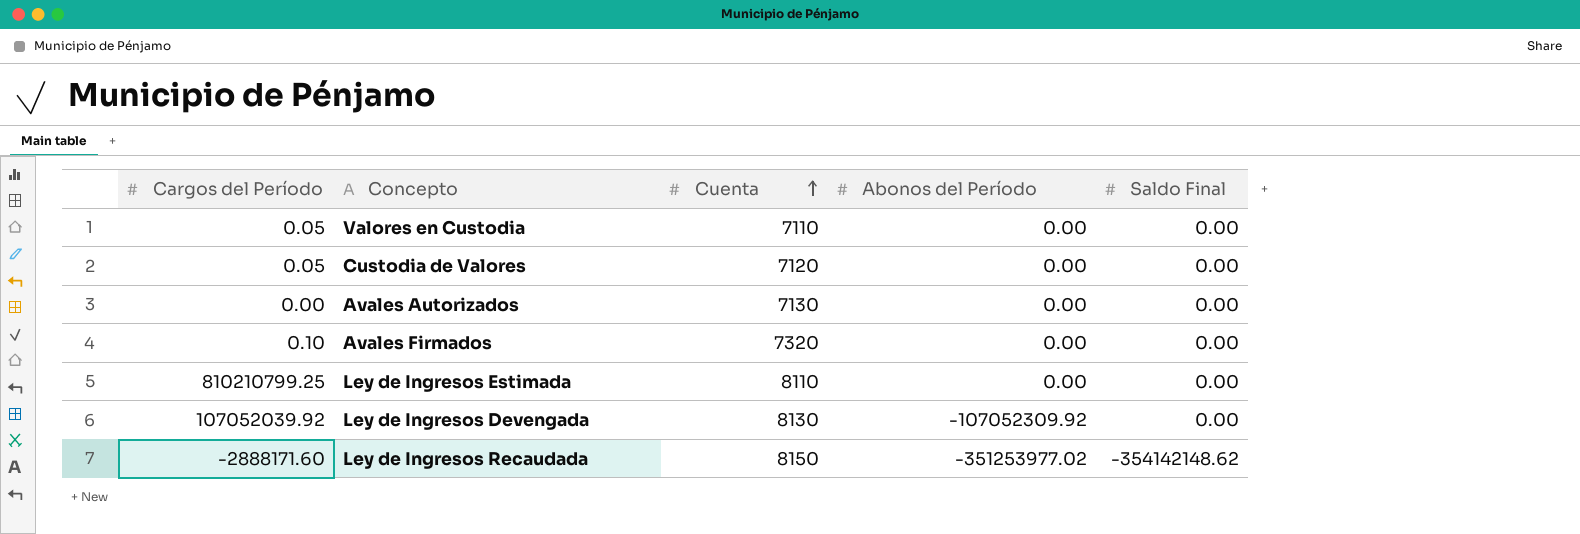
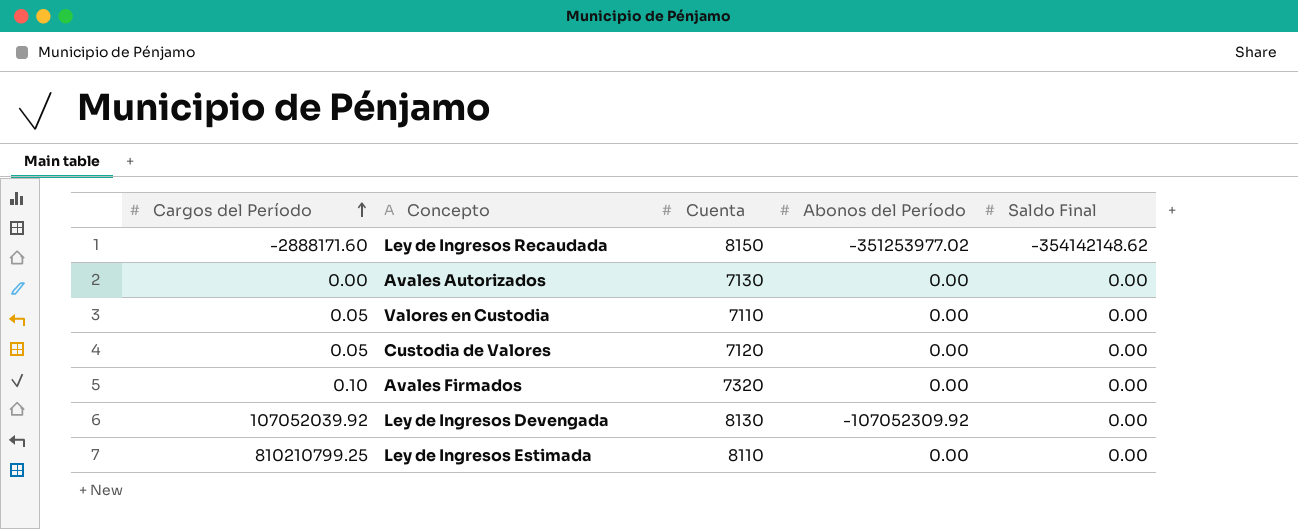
row order: Cuenta ascending -> Cargos del Período ascending

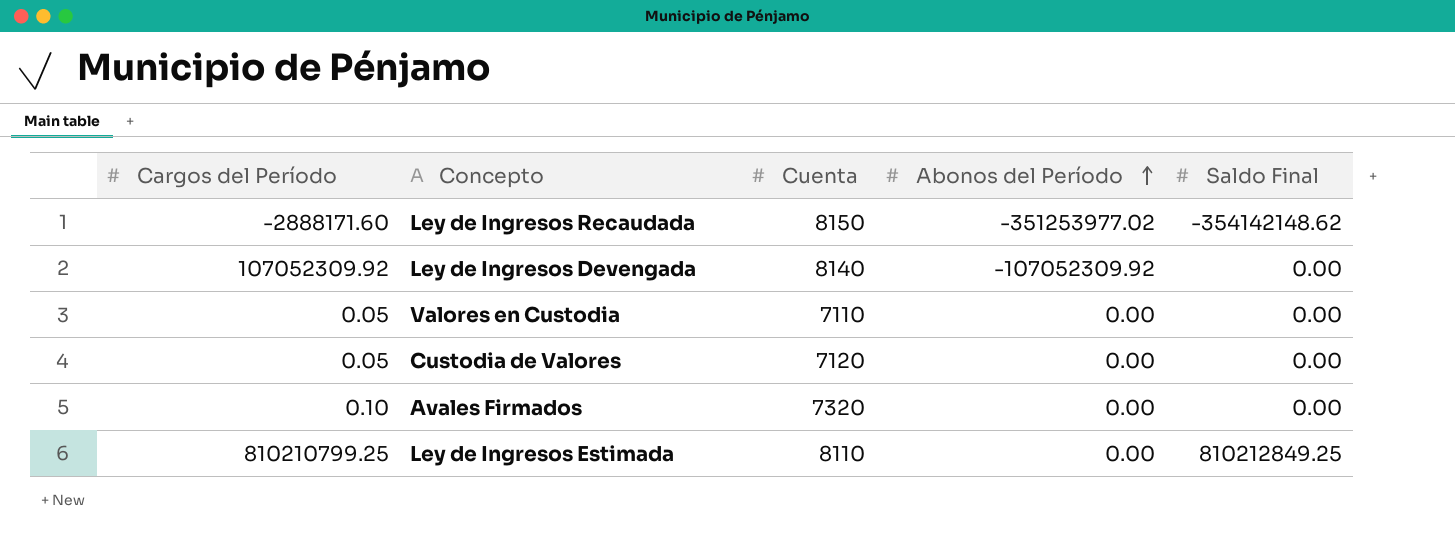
row order: Cargos del Período ascending -> Abonos del Período ascending
row Avales Autorizados: 0.00 | 7130 | 0.00 | 0.00 -> none
Ley de Ingresos Devengada | Cargos del Período: 107052039.92 -> 107052309.92
Ley de Ingresos Devengada | Cuenta: 8130 -> 8140
Ley de Ingresos Estimada | Saldo Final: 0.00 -> 810212849.25

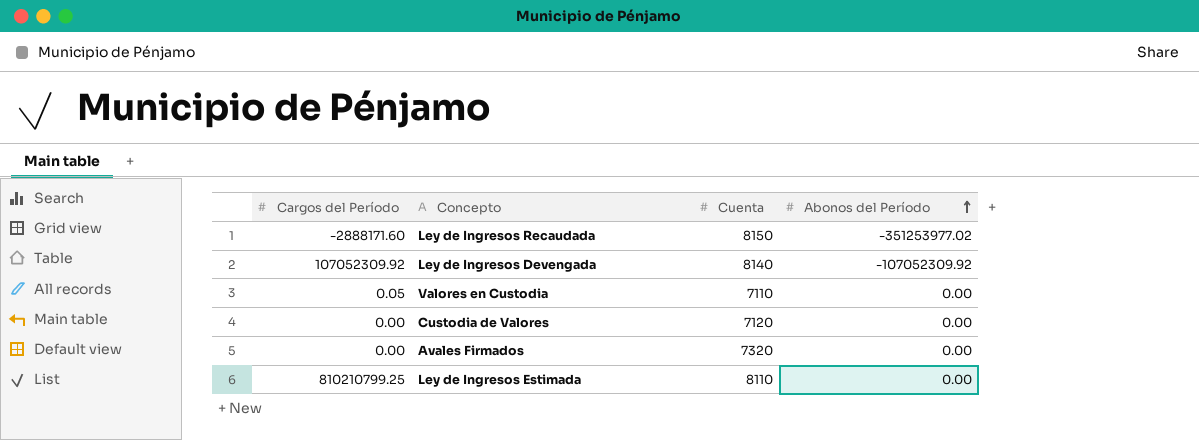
column Saldo Final | position: 5 -> none
Custodia de Valores | Cargos del Período: 0.05 -> 0.00
Avales Firmados | Cargos del Período: 0.10 -> 0.00

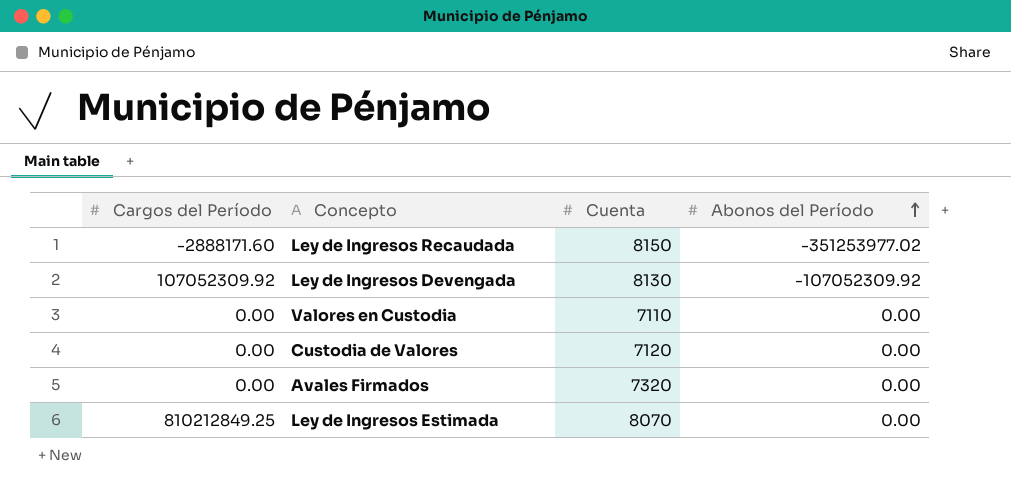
Ley de Ingresos Devengada | Cuenta: 8140 -> 8130
Valores en Custodia | Cargos del Período: 0.05 -> 0.00
Ley de Ingresos Estimada | Cargos del Período: 810210799.25 -> 810212849.25
Ley de Ingresos Estimada | Cuenta: 8110 -> 8070

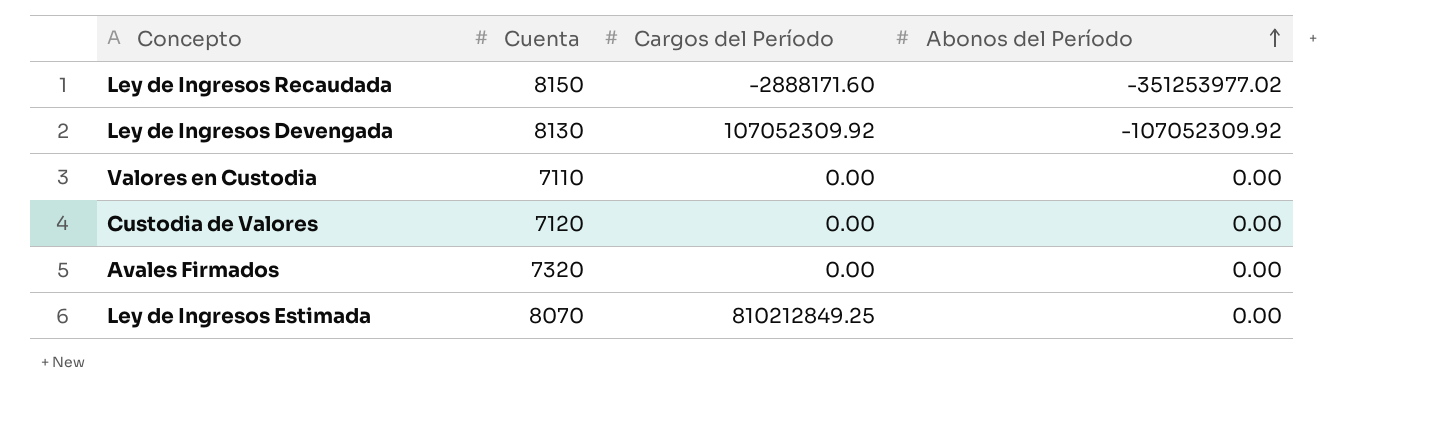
column Cargos del Período | position: 1 -> 3

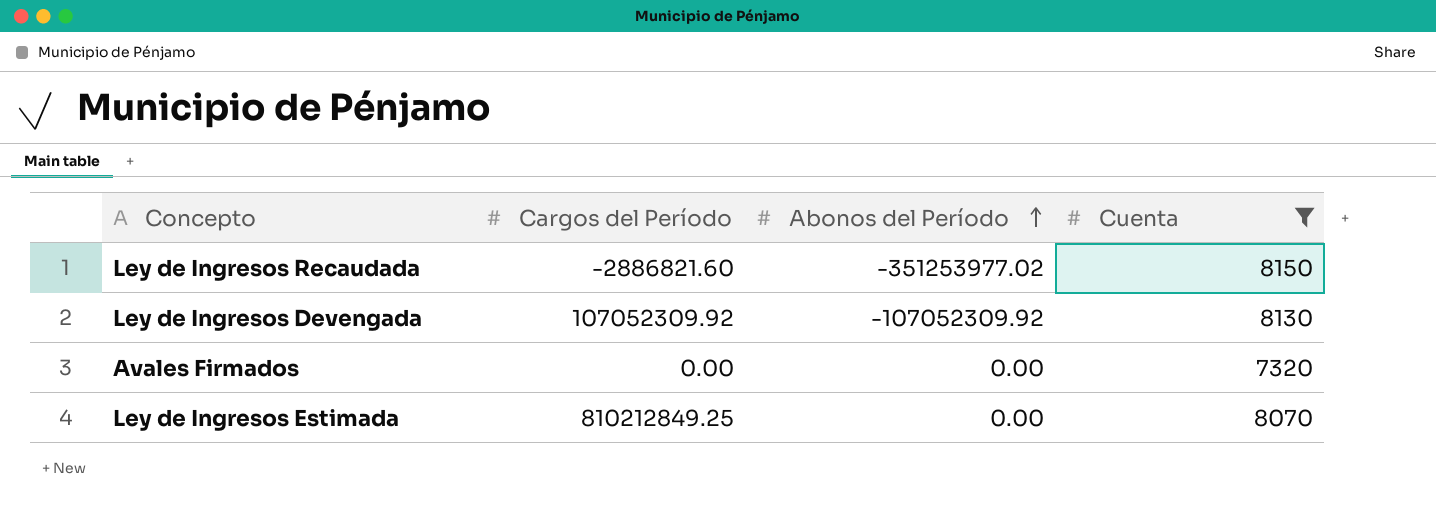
filter: none -> Cuenta >= 7320
column Cuenta | position: 2 -> 4
Ley de Ingresos Recaudada | Cargos del Período: -2888171.60 -> -2886821.60

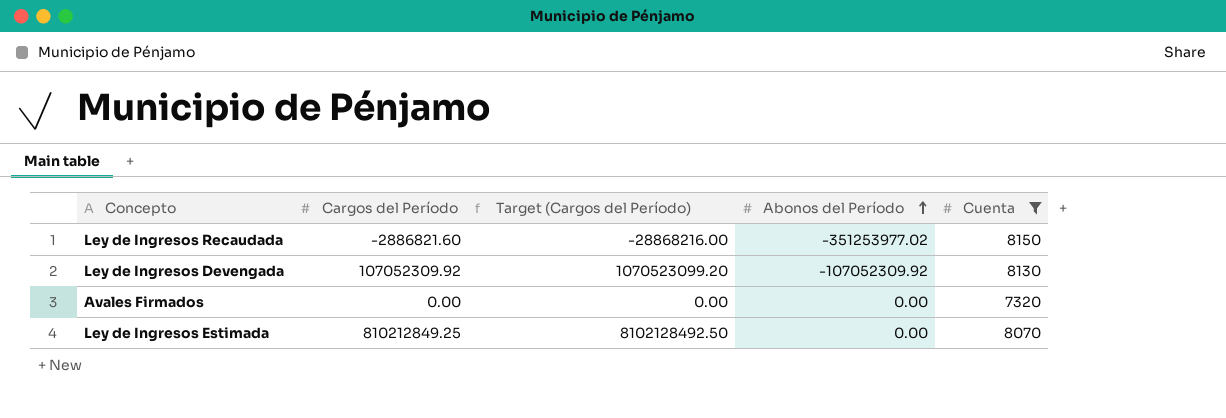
column Target (Cargos del Período) | formula: none -> [Cargos del Período] * 10

